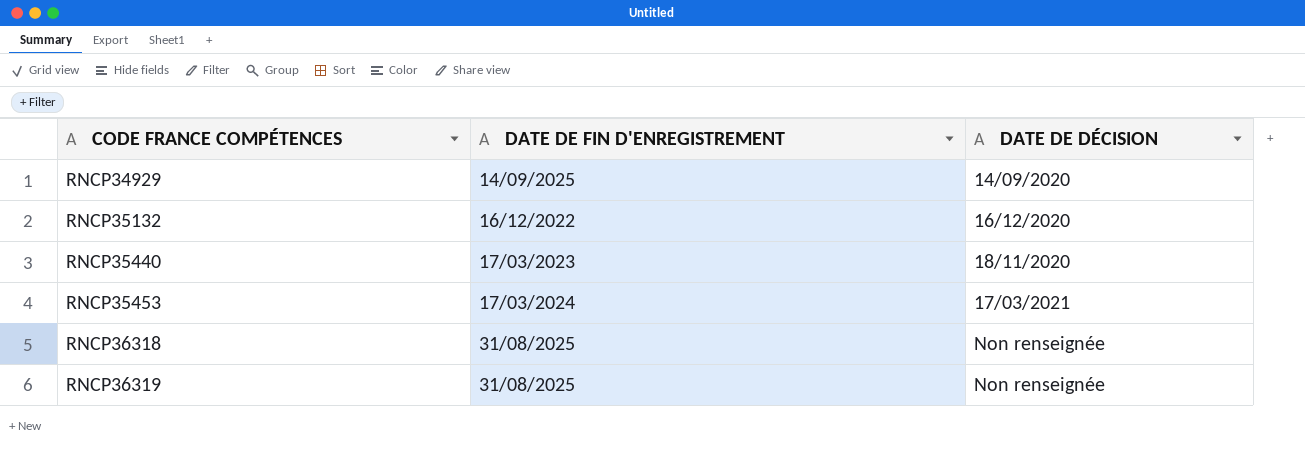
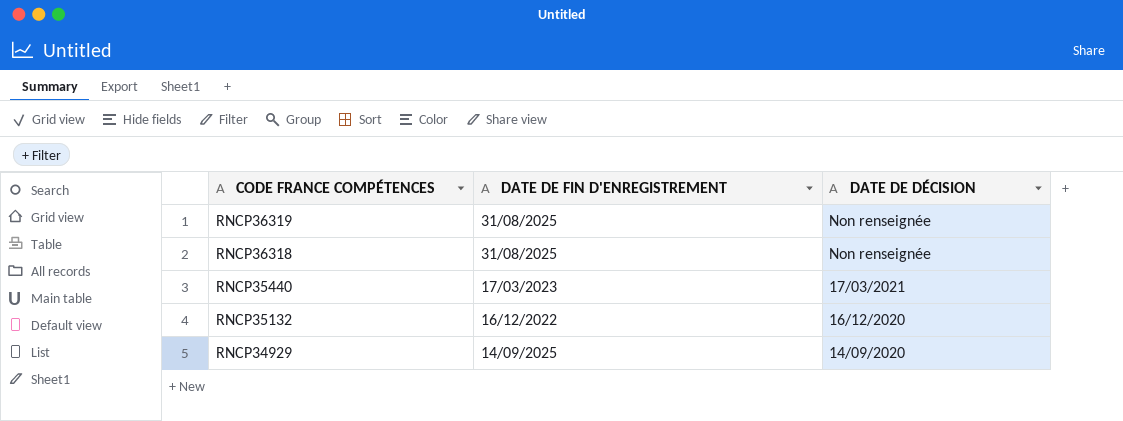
row order: CODE FRANCE COMPÉTENCES ascending -> CODE FRANCE COMPÉTENCES descending
row RNCP35453: 17/03/2024 | 17/03/2021 -> none
RNCP35440 | DATE DE DÉCISION: 18/11/2020 -> 17/03/2021

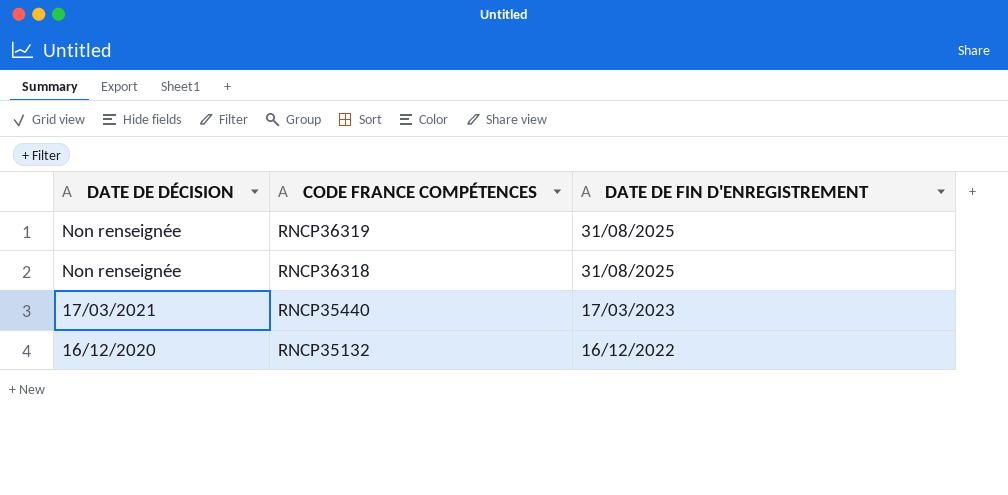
column DATE DE DÉCISION | position: 3 -> 1
row RNCP34929: 14/09/2025 | 14/09/2020 -> none

